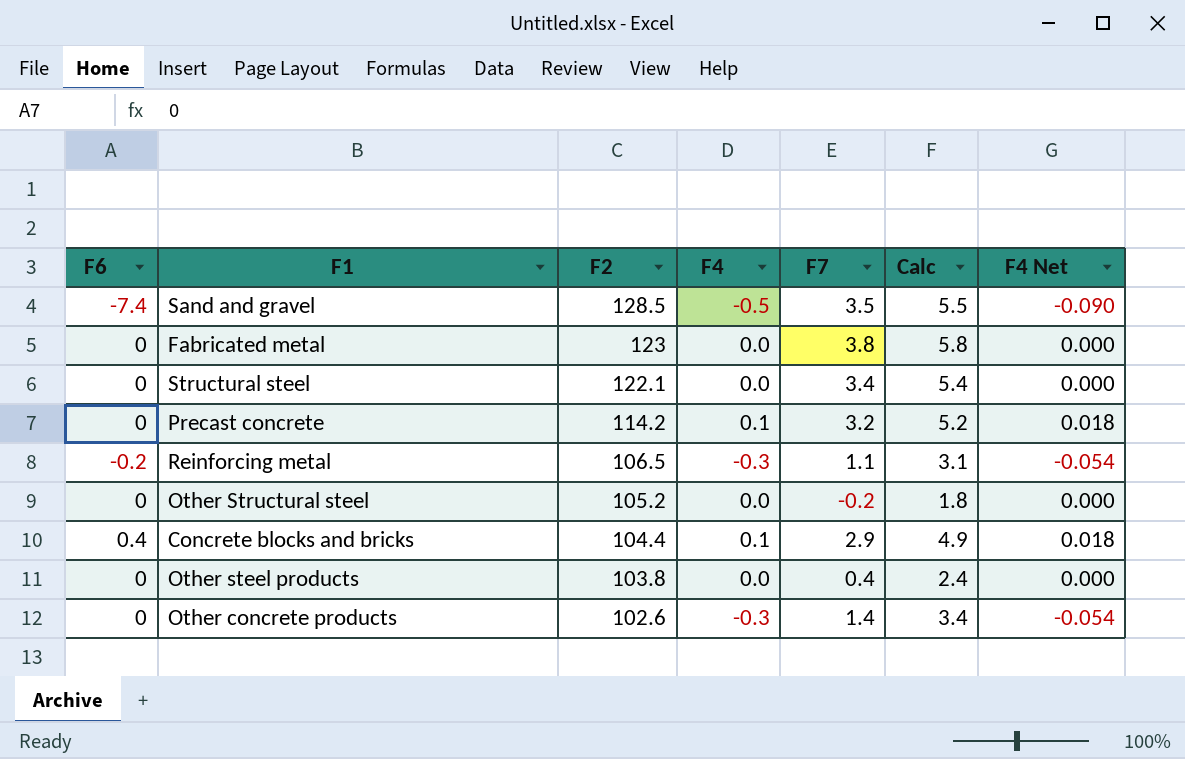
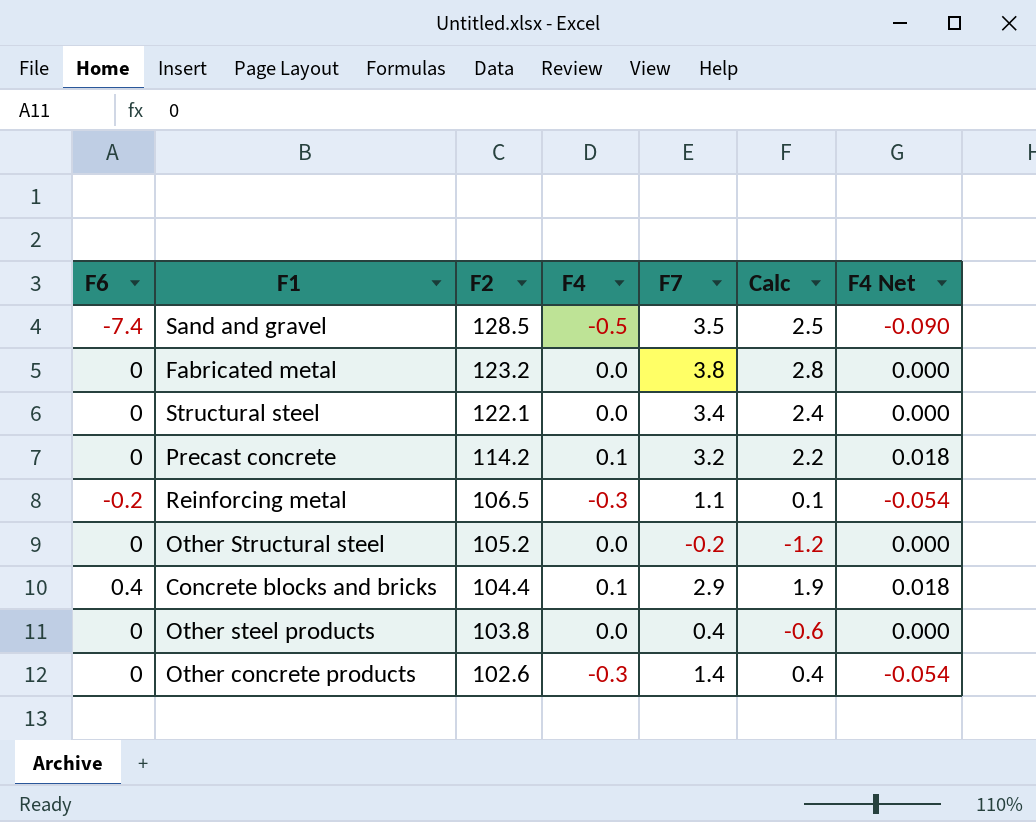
column Calc | formula: [F7] + 2 -> [F7] - 1
Fabricated metal | F2: 123 -> 123.2

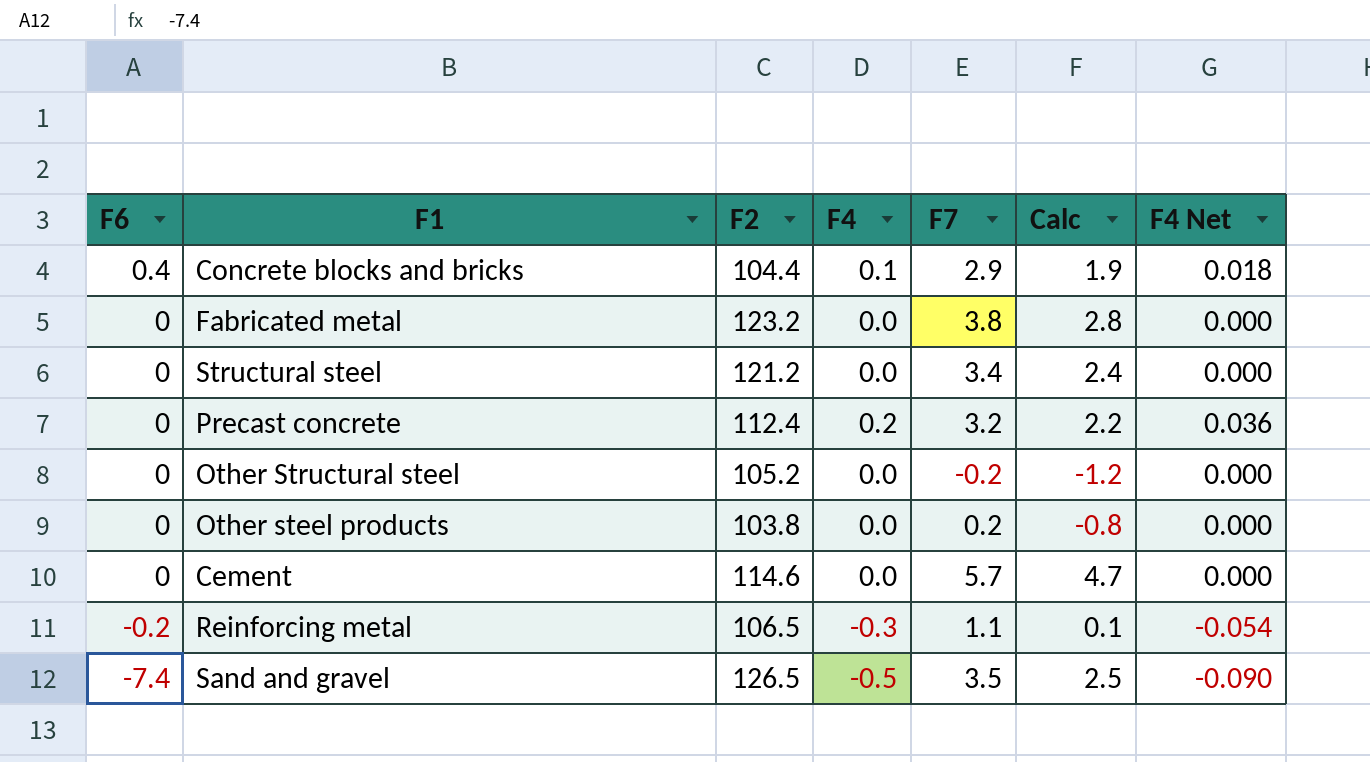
row order: F2 descending -> F6 descending
row Other concrete products: 0 | 102.6 | -0.3 | 1.4 | 0.4 | -0.054 -> none
Structural steel | F2: 122.1 -> 121.2
Precast concrete | F2: 114.2 -> 112.4
Precast concrete | F4: 0.1 -> 0.2
Precast concrete | F4 Net: 0.018 -> 0.036
Other steel products | F7: 0.4 -> 0.2
Other steel products | Calc: -0.6 -> -0.8
row Cement: none -> 0 | 114.6 | 0.0 | 5.7 | 4.7 | 0.000
Sand and gravel | F2: 128.5 -> 126.5

